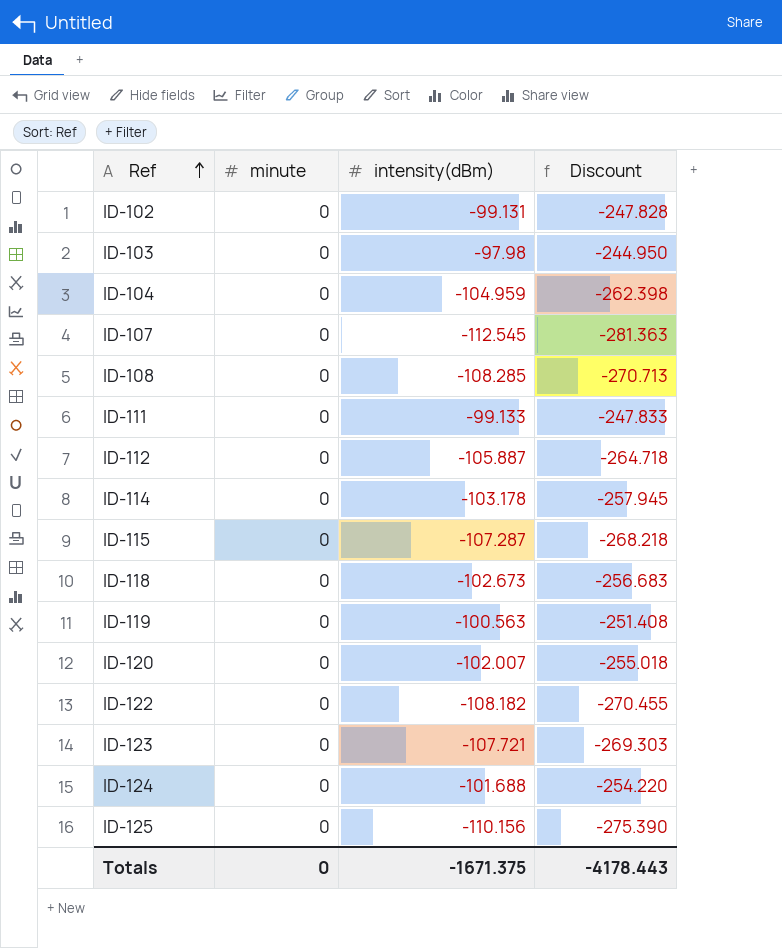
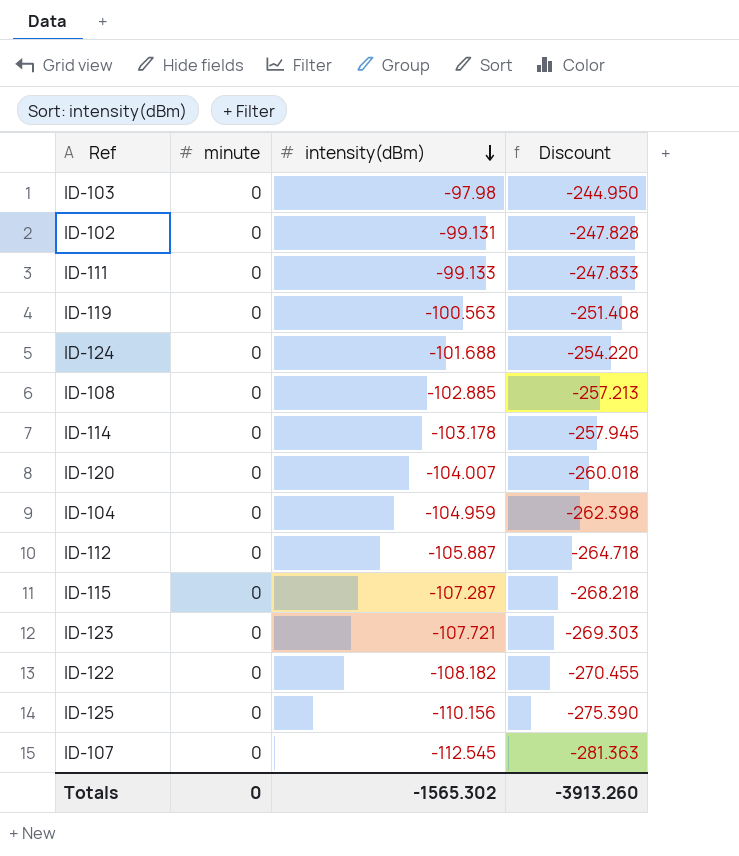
row order: Ref ascending -> intensity(dBm) descending
row ID-118: 0 | -102.673 | -256.683 -> none
ID-108 | intensity(dBm): -108.285 -> -102.885
ID-108 | Discount: -270.713 -> -257.213
ID-120 | intensity(dBm): -102.007 -> -104.007
ID-120 | Discount: -255.018 -> -260.018
Totals | intensity(dBm): -1671.375 -> -1565.302
Totals | Discount: -4178.443 -> -3913.260

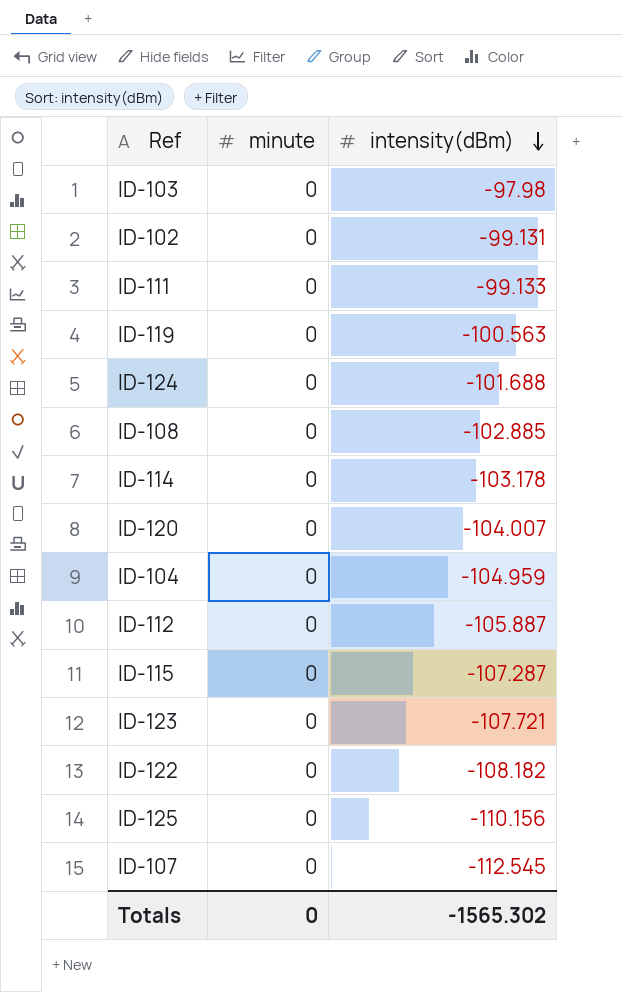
column Discount | formula: [intensity(dBm)] * 2.5 -> none

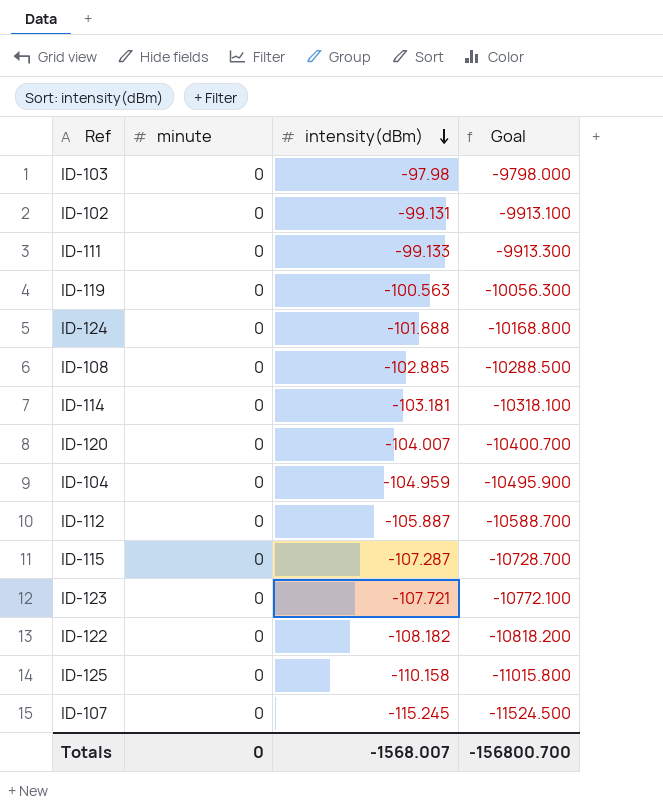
column Goal | formula: none -> [intensity(dBm)] * 100
ID-114 | intensity(dBm): -103.178 -> -103.181
ID-125 | intensity(dBm): -110.156 -> -110.158
ID-107 | intensity(dBm): -112.545 -> -115.245
Totals | intensity(dBm): -1565.302 -> -1568.007

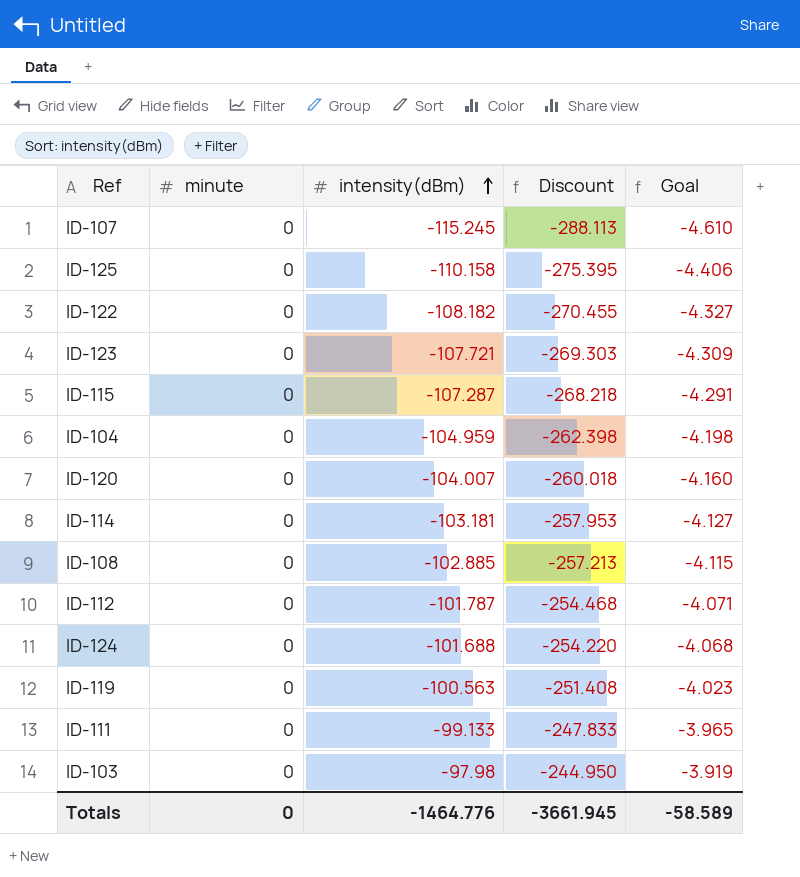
row order: intensity(dBm) descending -> intensity(dBm) ascending
column Discount | formula: none -> [intensity(dBm)] * 2.5
column Goal | formula: [intensity(dBm)] * 100 -> [intensity(dBm)] * 0.04
row ID-102: 0 | -99.131 | -9913.100 -> none
ID-112 | intensity(dBm): -105.887 -> -101.787
Totals | intensity(dBm): -1568.007 -> -1464.776
Totals | Goal: -156800.700 -> -58.589

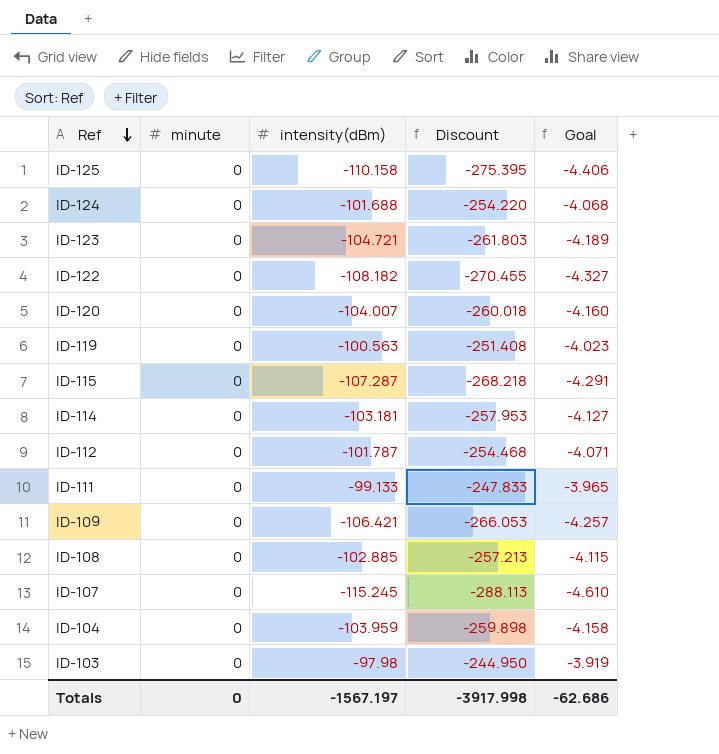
row order: intensity(dBm) ascending -> Ref descending
ID-123 | intensity(dBm): -107.721 -> -104.721
ID-123 | Discount: -269.303 -> -261.803
ID-123 | Goal: -4.309 -> -4.189
row ID-109: none -> 0 | -106.421 | -266.053 | -4.257
ID-104 | intensity(dBm): -104.959 -> -103.959
ID-104 | Discount: -262.398 -> -259.898
ID-104 | Goal: -4.198 -> -4.158
Totals | intensity(dBm): -1464.776 -> -1567.197
Totals | Discount: -3661.945 -> -3917.998
Totals | Goal: -58.589 -> -62.686

